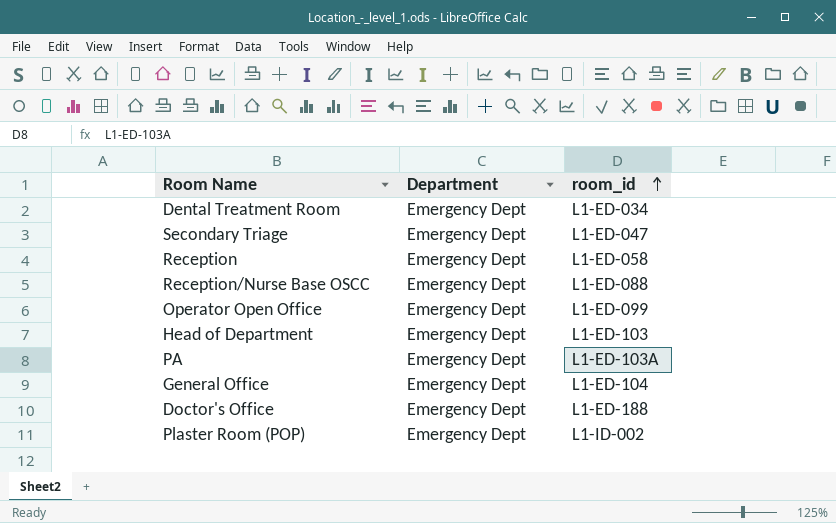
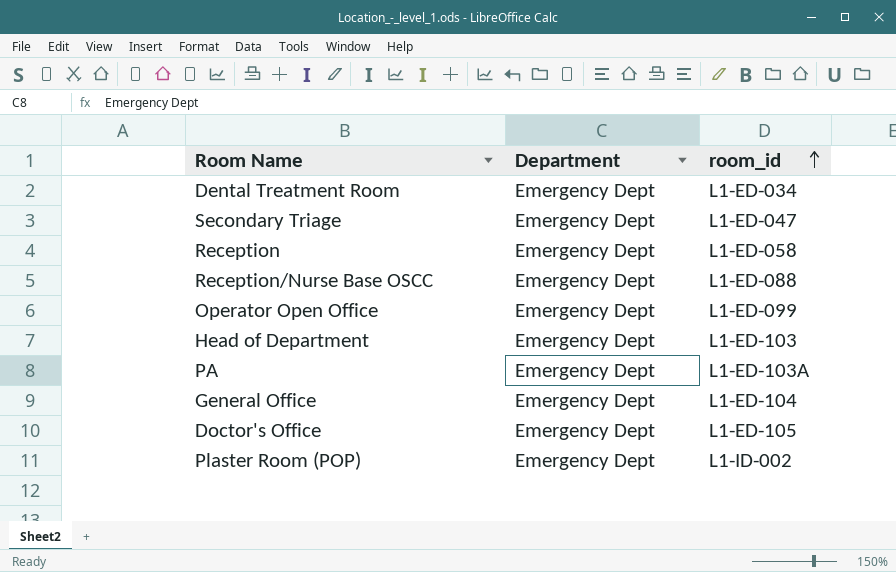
Doctor's Office | room_id: L1-ED-188 -> L1-ED-105

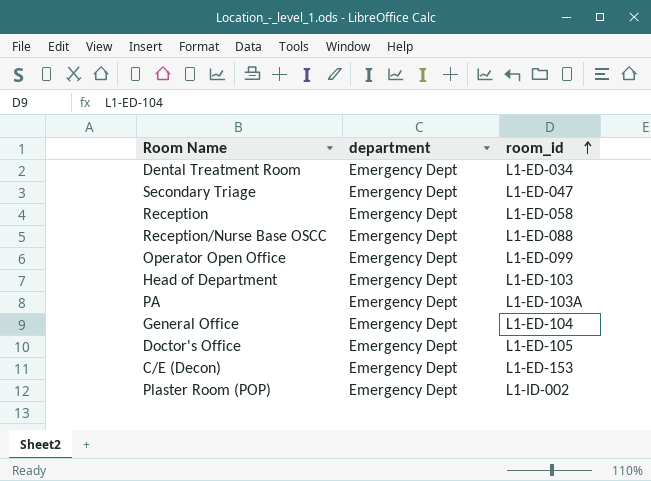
column name: Department -> department
row C/E (Decon): none -> Emergency Dept | L1-ED-153

